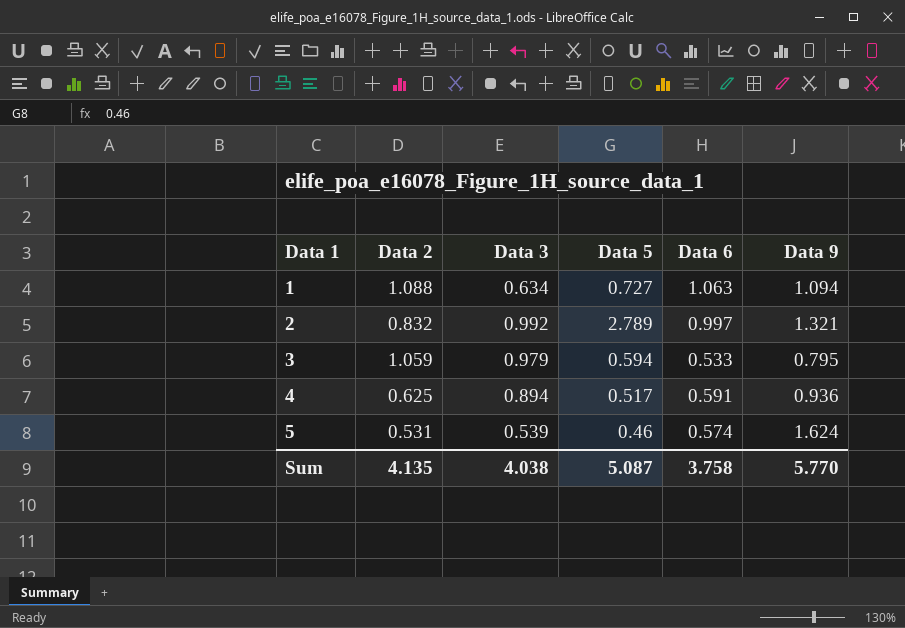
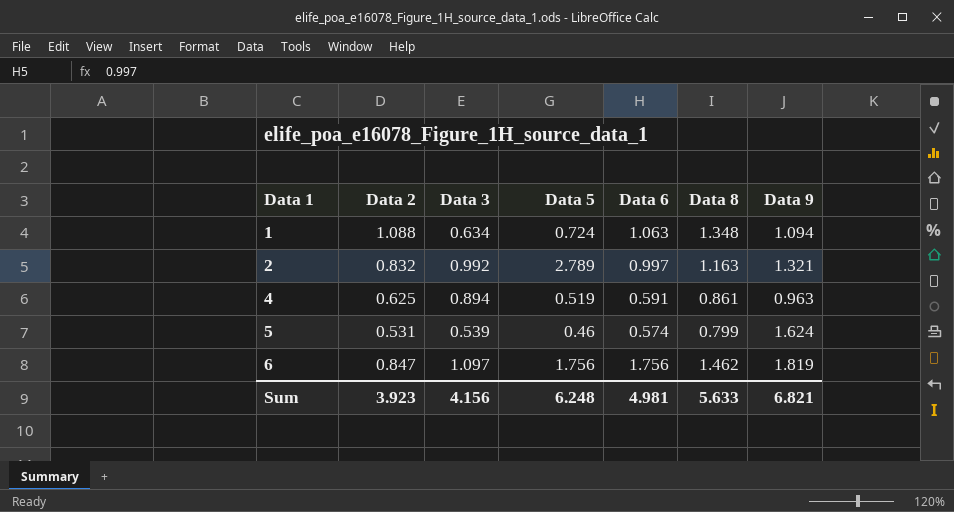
column Data 8 | position: none -> 6
row 3: 1.059 | 0.979 | 0.594 | 0.533 | 0.795 -> none
1 | Data 5: 0.727 -> 0.724
4 | Data 5: 0.517 -> 0.519
4 | Data 9: 0.936 -> 0.963
row 6: none -> 0.847 | 1.097 | 1.756 | 1.756 | 1.462 | 1.819
Sum | Data 2: 4.135 -> 3.923
Sum | Data 3: 4.038 -> 4.156
Sum | Data 5: 5.087 -> 6.248
Sum | Data 6: 3.758 -> 4.981
Sum | Data 9: 5.770 -> 6.821

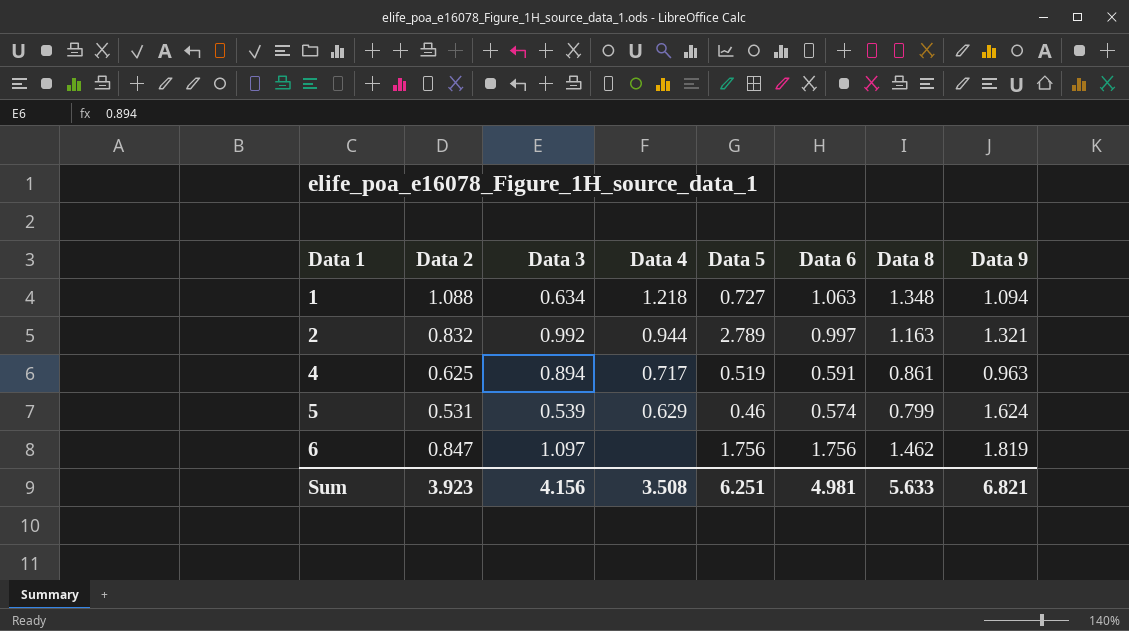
column Data 4 | position: none -> 4
1 | Data 5: 0.724 -> 0.727
Sum | Data 5: 6.248 -> 6.251

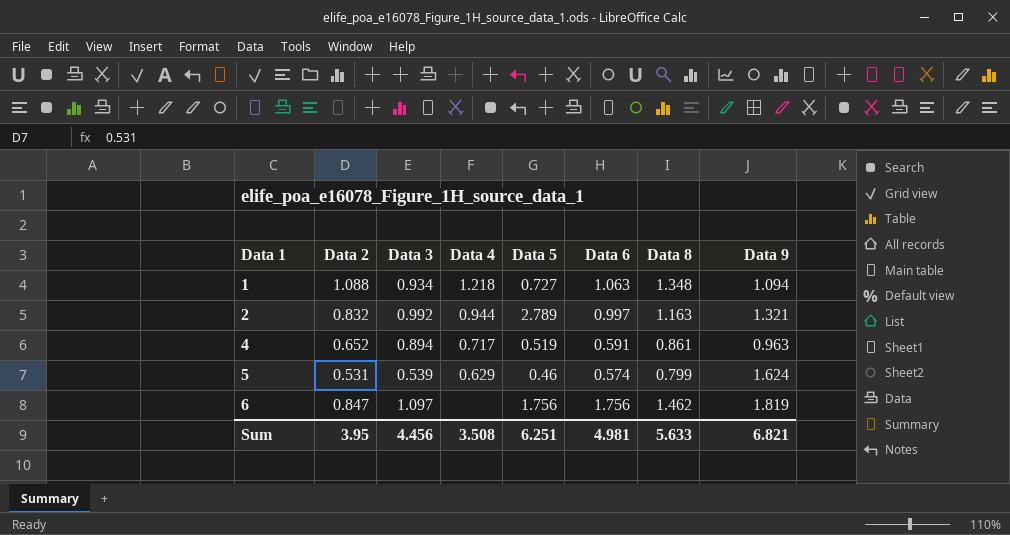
1 | Data 3: 0.634 -> 0.934
4 | Data 2: 0.625 -> 0.652
Sum | Data 2: 3.923 -> 3.95
Sum | Data 3: 4.156 -> 4.456

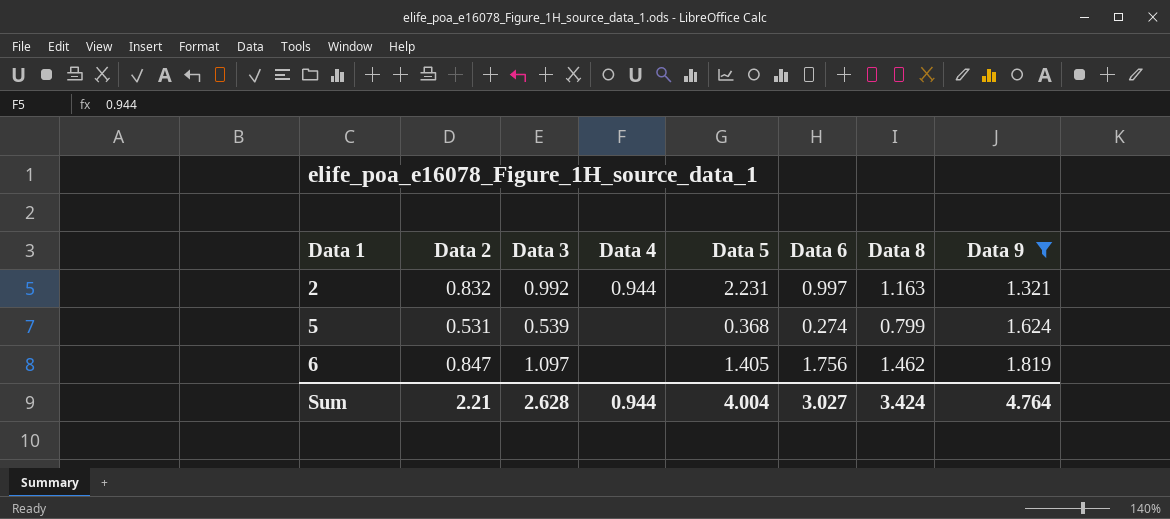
filter: none -> Data 9 >= 1.321
2 | Data 5: 2.789 -> 2.231
5 | Data 4: 0.629 -> none
5 | Data 5: 0.46 -> 0.368
5 | Data 6: 0.574 -> 0.274
6 | Data 5: 1.756 -> 1.405
Sum | Data 2: 3.95 -> 2.21
Sum | Data 3: 4.456 -> 2.628
Sum | Data 4: 3.508 -> 0.944
Sum | Data 5: 6.251 -> 4.004
Sum | Data 6: 4.981 -> 3.027
Sum | Data 8: 5.633 -> 3.424
Sum | Data 9: 6.821 -> 4.764

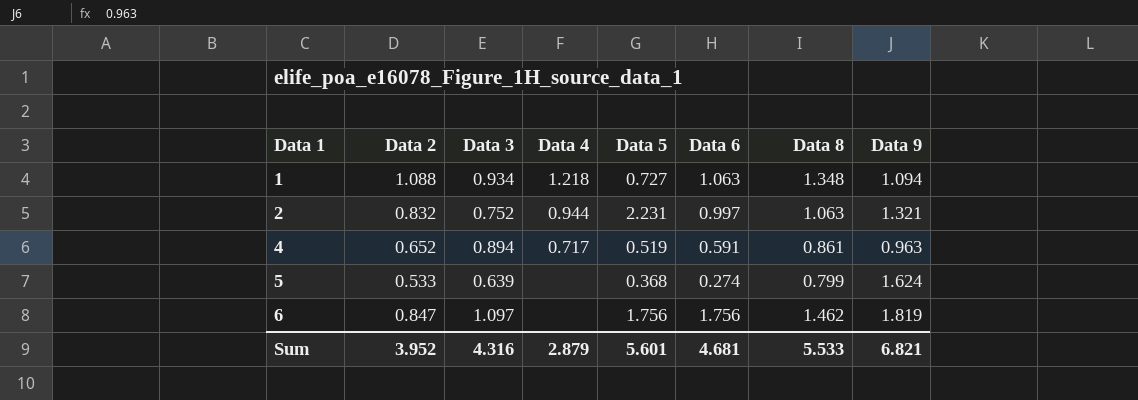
filter: Data 9 >= 1.321 -> none
2 | Data 3: 0.992 -> 0.752
2 | Data 8: 1.163 -> 1.063
5 | Data 2: 0.531 -> 0.533
5 | Data 3: 0.539 -> 0.639
6 | Data 5: 1.405 -> 1.756
Sum | Data 2: 2.21 -> 3.952
Sum | Data 3: 2.628 -> 4.316
Sum | Data 4: 0.944 -> 2.879
Sum | Data 5: 4.004 -> 5.601
Sum | Data 6: 3.027 -> 4.681
Sum | Data 8: 3.424 -> 5.533
Sum | Data 9: 4.764 -> 6.821

